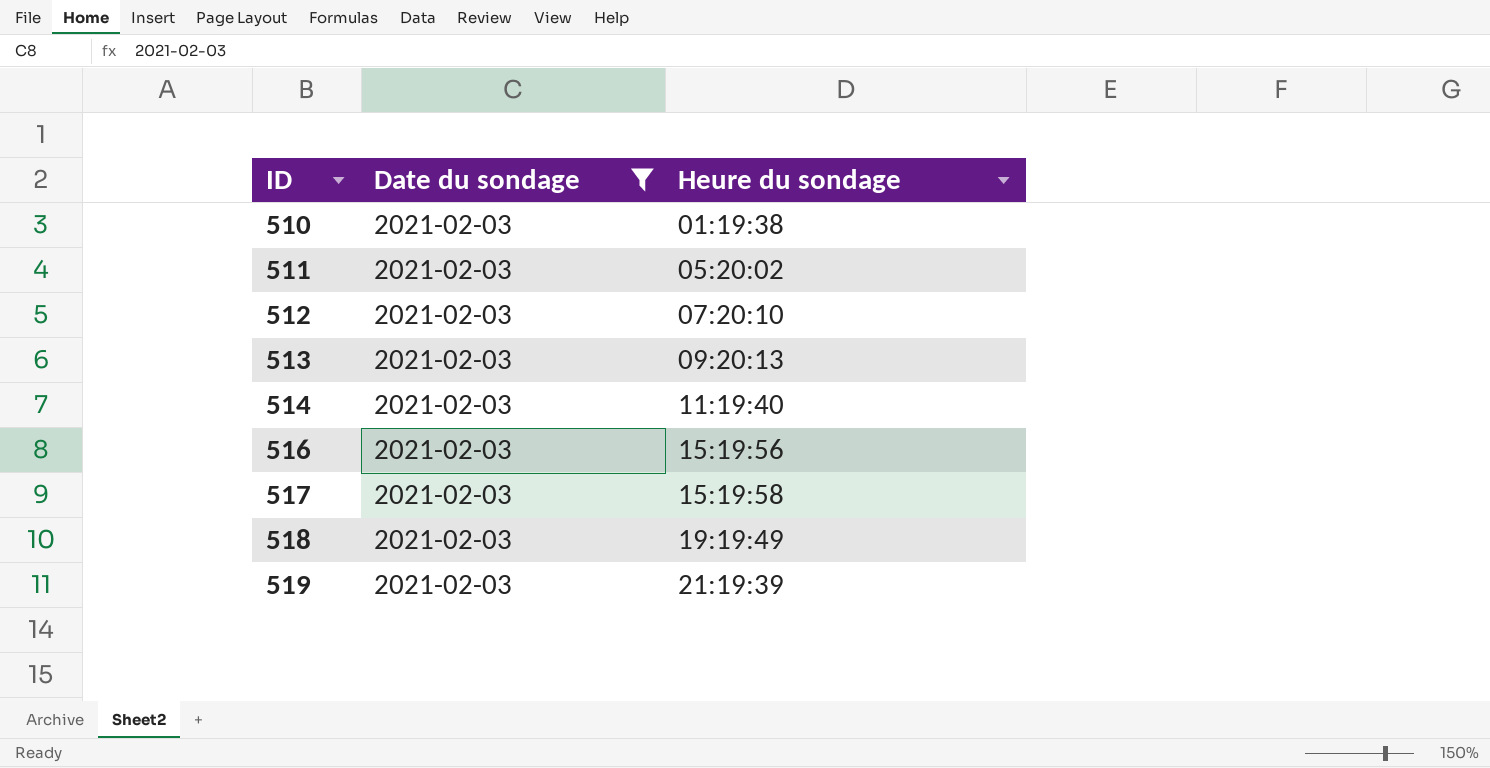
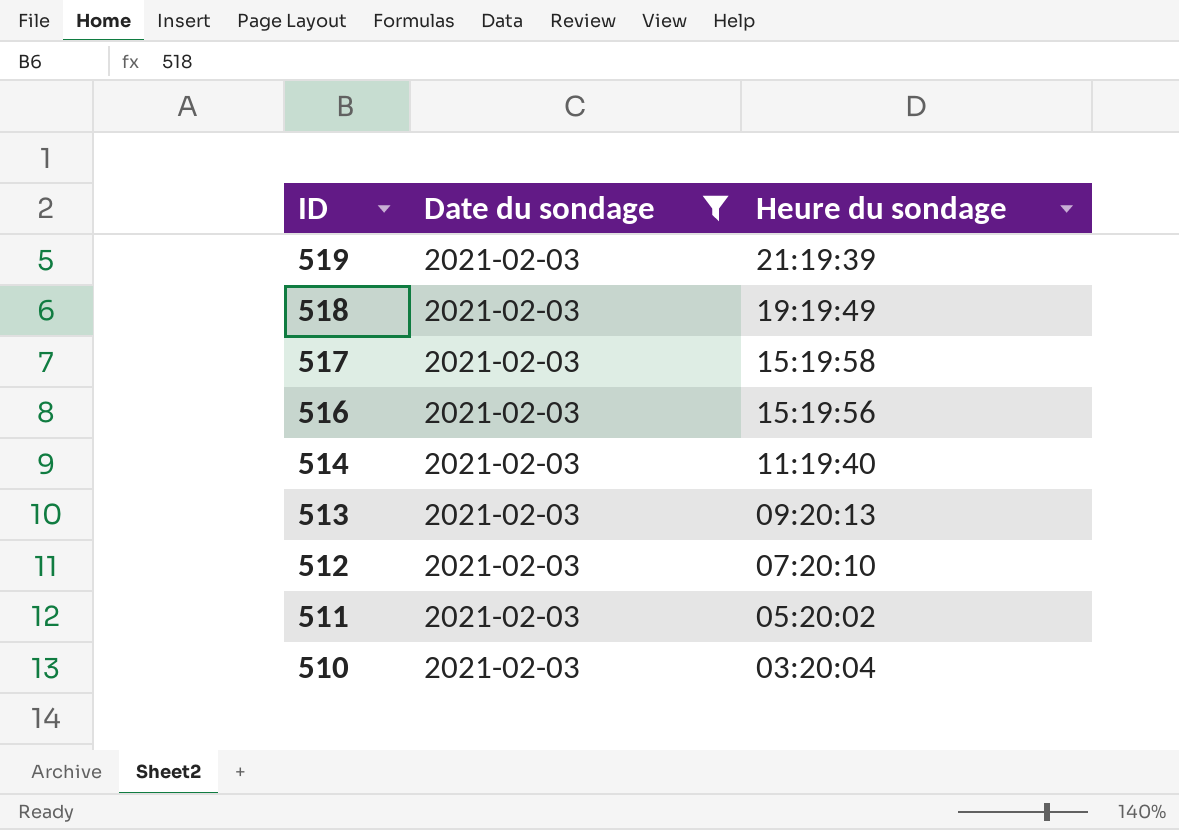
row order: ID ascending -> ID descending
510 | Heure du sondage: 01:19:38 -> 03:20:04

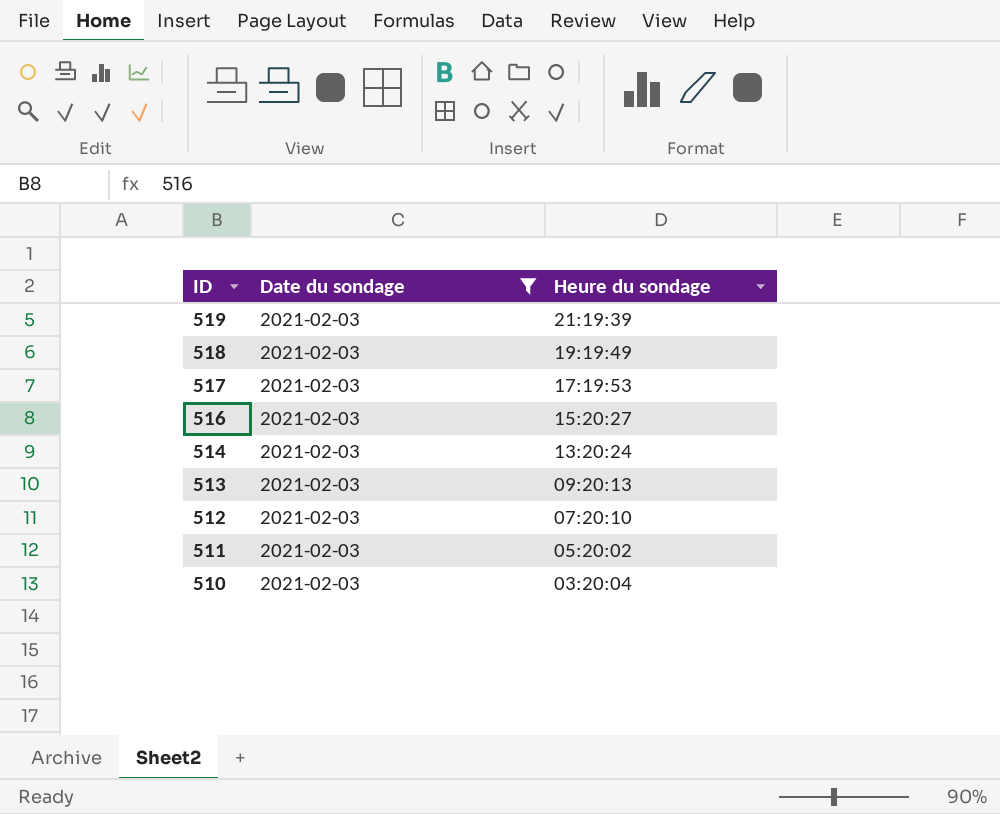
517 | Heure du sondage: 15:19:58 -> 17:19:53
516 | Heure du sondage: 15:19:56 -> 15:20:27
514 | Heure du sondage: 11:19:40 -> 13:20:24

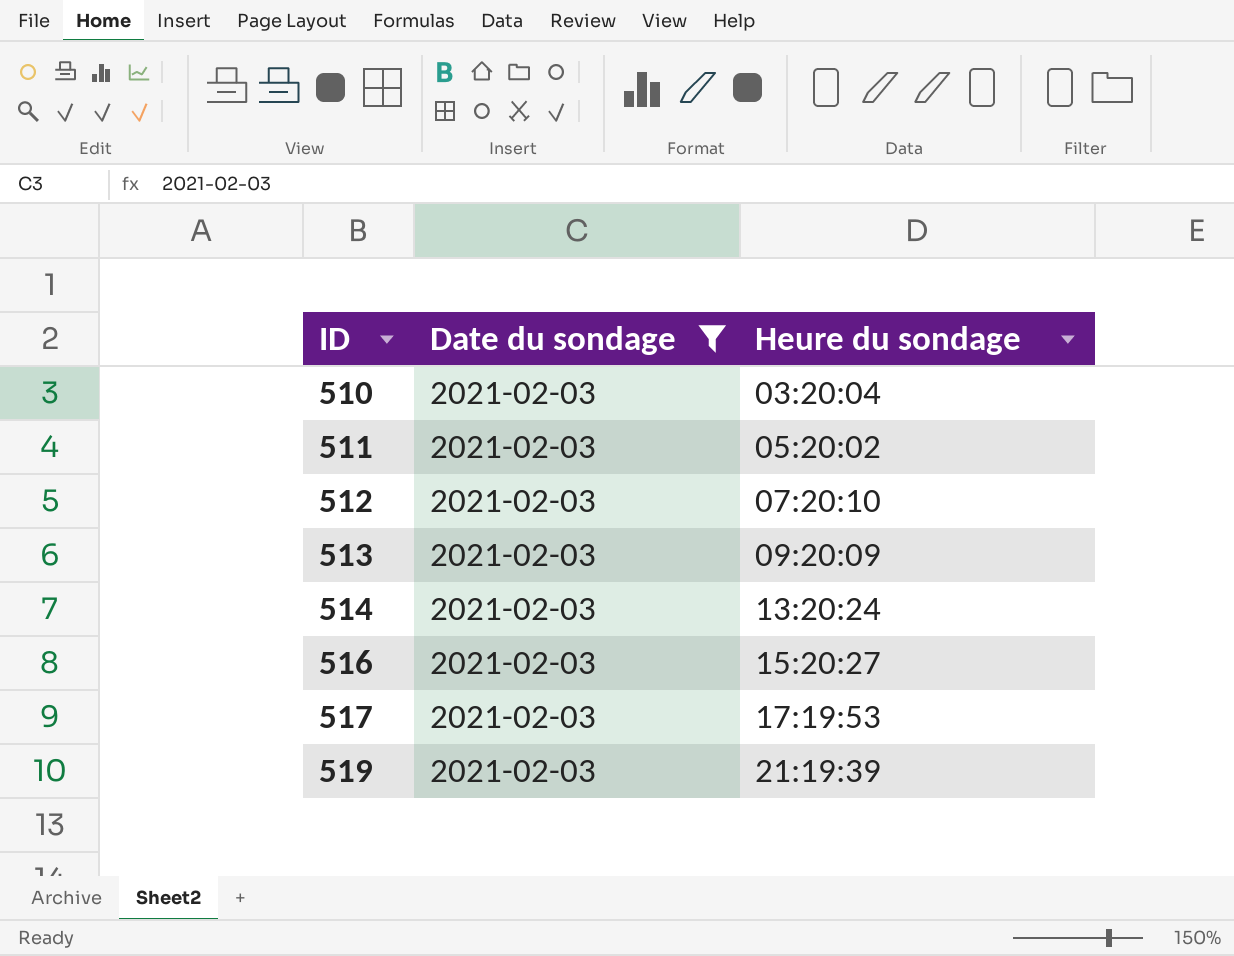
row order: ID descending -> ID ascending
row 518: 2021-02-03 | 19:19:49 -> none
513 | Heure du sondage: 09:20:13 -> 09:20:09

